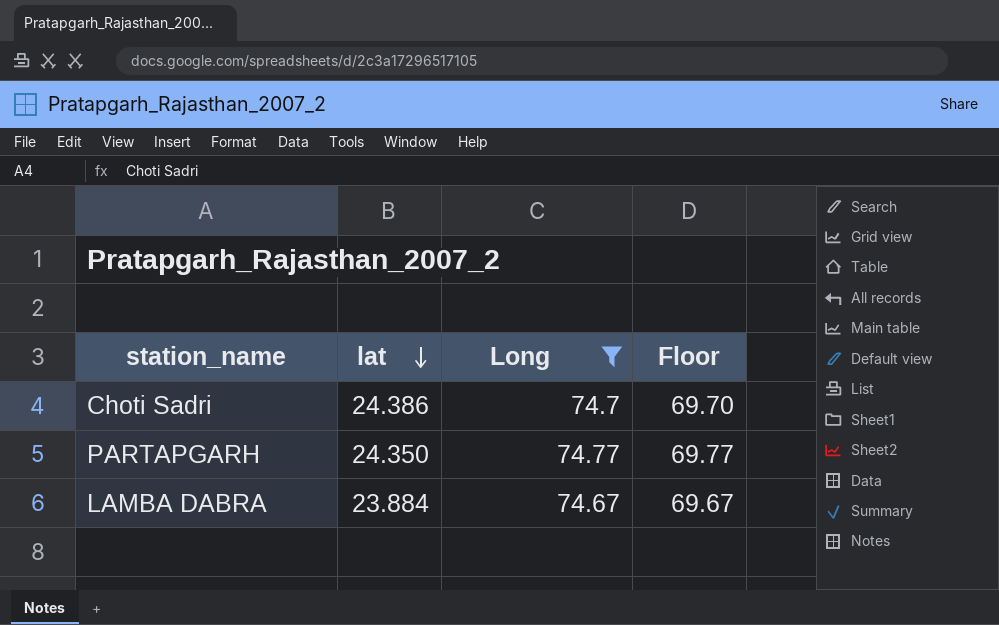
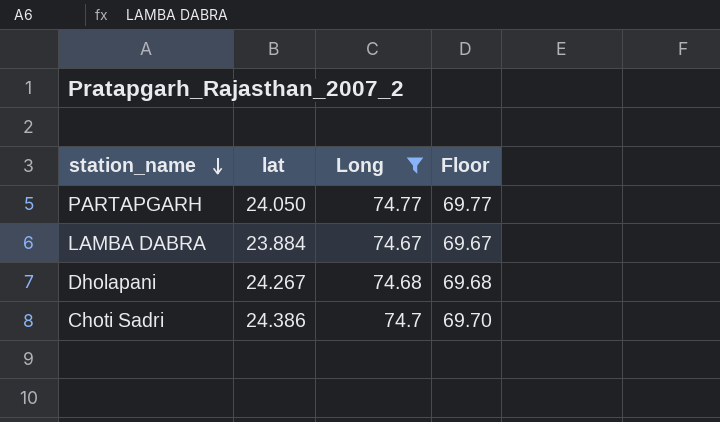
row order: lat descending -> station_name descending
PARTAPGARH | lat: 24.350 -> 24.050
row Dholapani: none -> 24.267 | 74.68 | 69.68

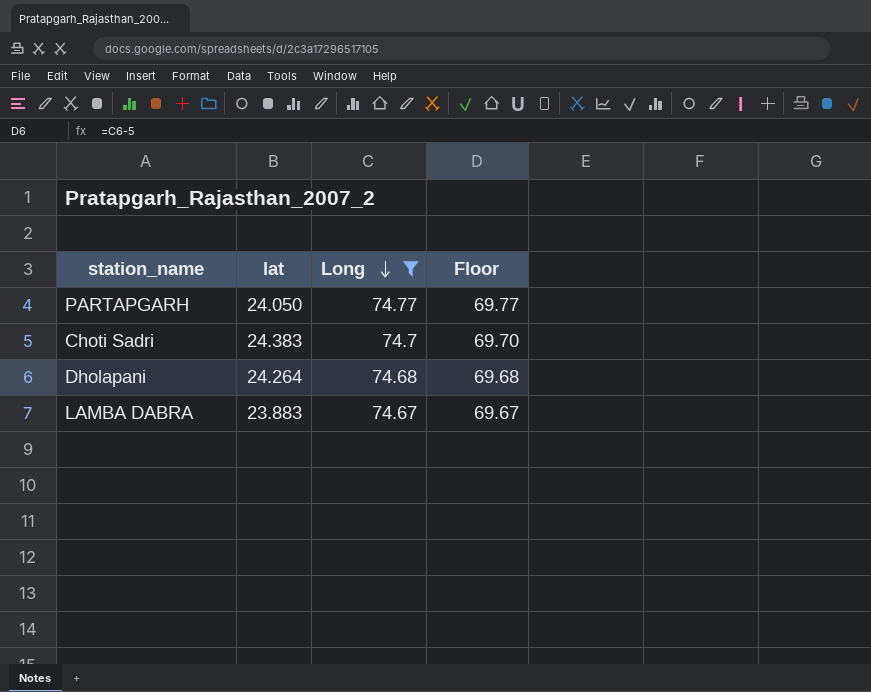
row order: station_name descending -> Long descending
Choti Sadri | lat: 24.386 -> 24.383
Dholapani | lat: 24.267 -> 24.264
LAMBA DABRA | lat: 23.884 -> 23.883

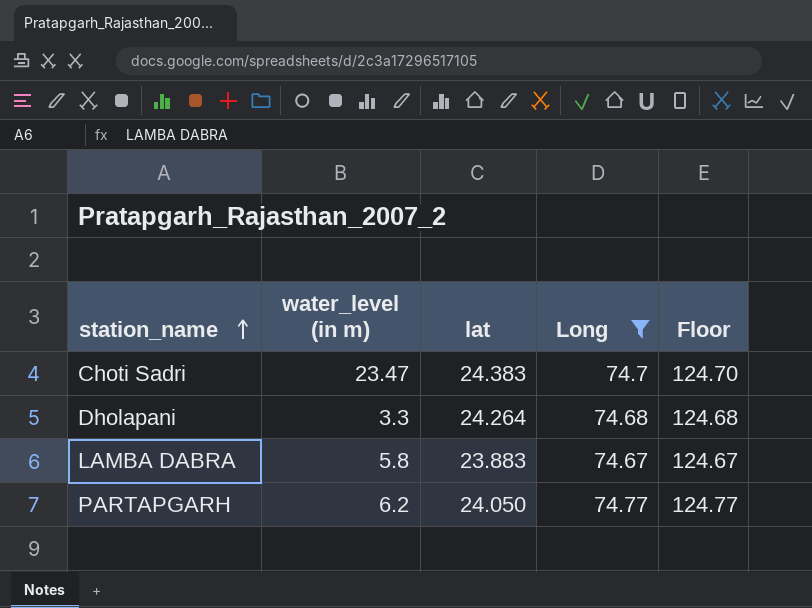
row order: Long descending -> station_name ascending
column water_level (in m) | position: none -> 2
column Floor | formula: [Long] - 5 -> [Long] + 50

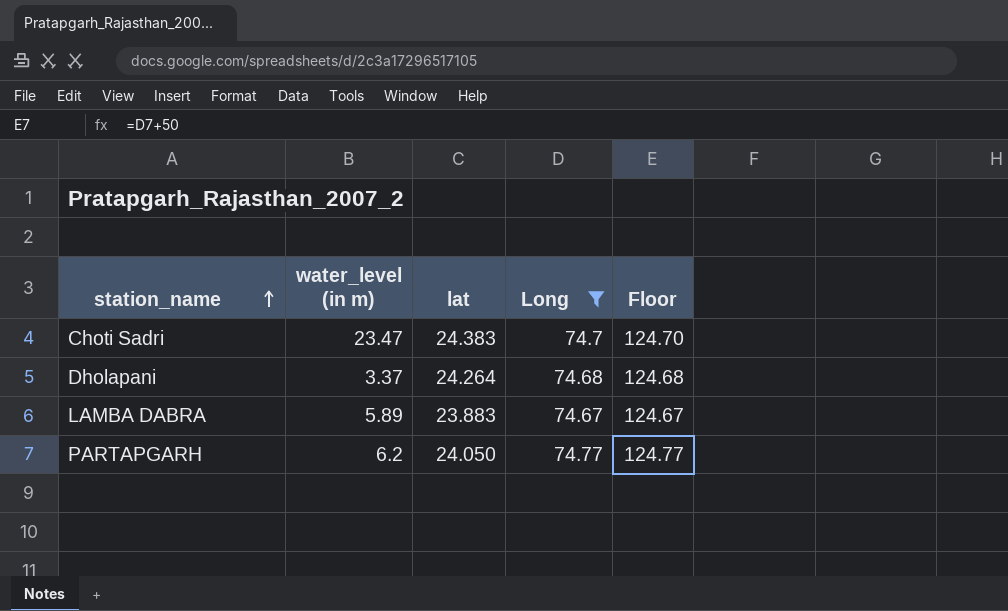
Dholapani | water_level (in m): 3.3 -> 3.37
LAMBA DABRA | water_level (in m): 5.8 -> 5.89

